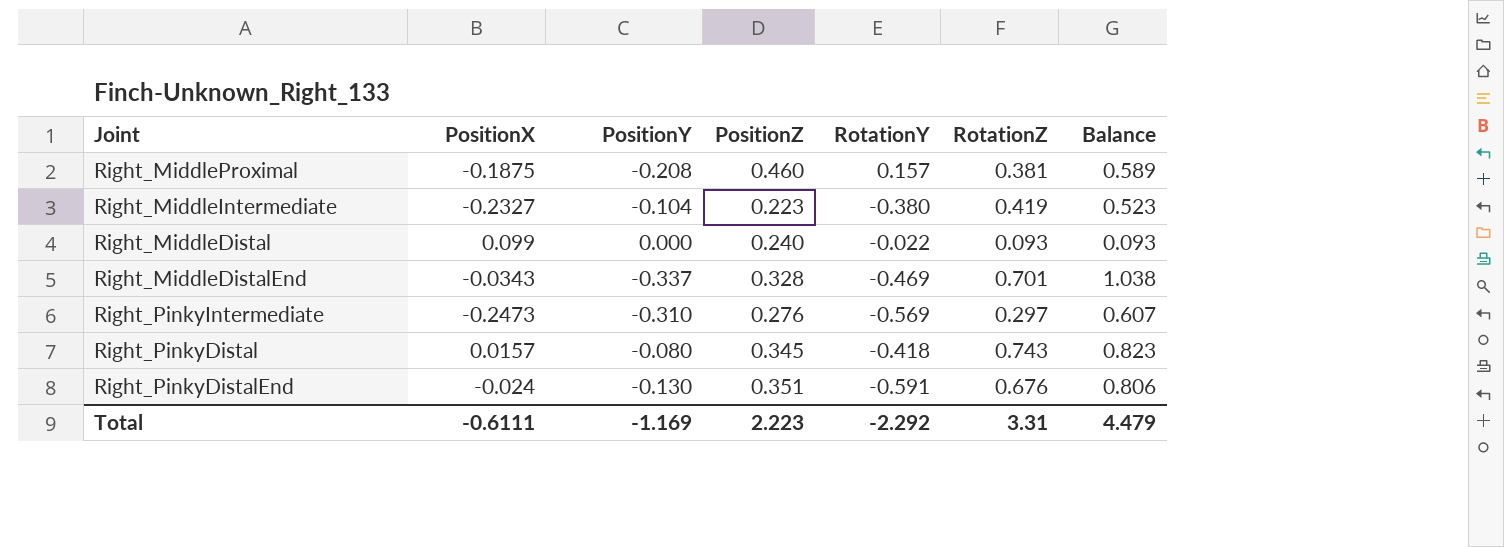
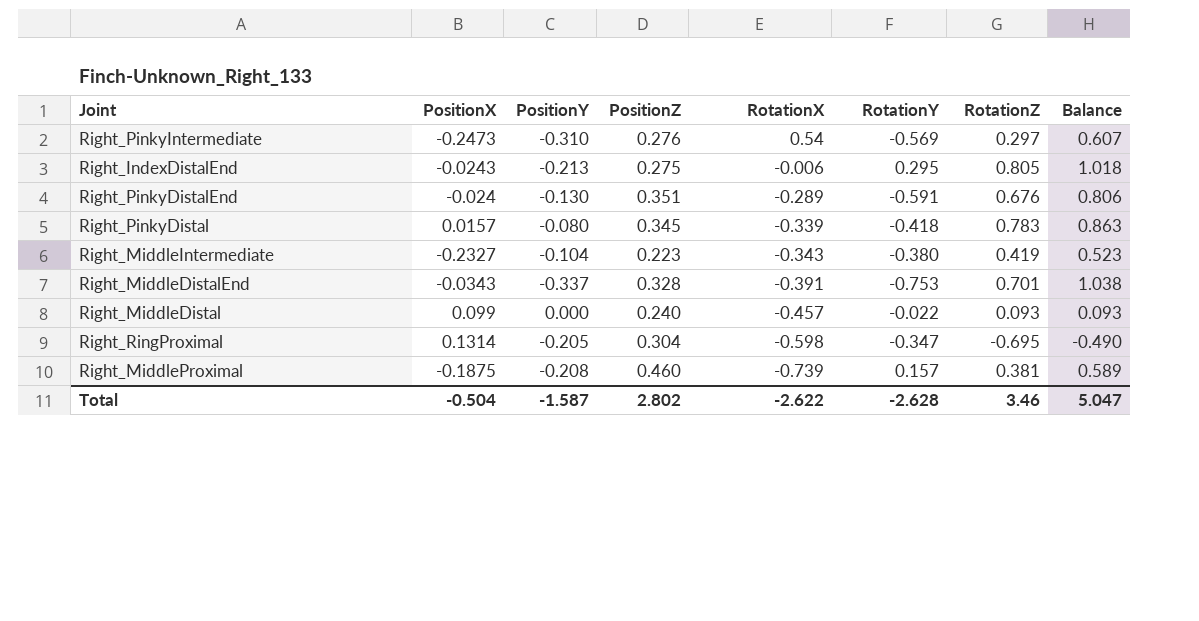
row order: none -> RotationX descending
column RotationX | position: none -> 5
row Right_IndexDistalEnd: none -> -0.0243 | -0.213 | 0.275 | -0.006 | 0.295 | 0.805 | 1.018
Right_PinkyDistal | RotationZ: 0.743 -> 0.783
Right_PinkyDistal | Balance: 0.823 -> 0.863
Right_MiddleDistalEnd | RotationY: -0.469 -> -0.753
row Right_RingProximal: none -> 0.1314 | -0.205 | 0.304 | -0.598 | -0.347 | -0.695 | -0.490
Total | PositionX: -0.6111 -> -0.504
Total | PositionY: -1.169 -> -1.587
Total | PositionZ: 2.223 -> 2.802
Total | RotationY: -2.292 -> -2.628
Total | RotationZ: 3.31 -> 3.46
Total | Balance: 4.479 -> 5.047

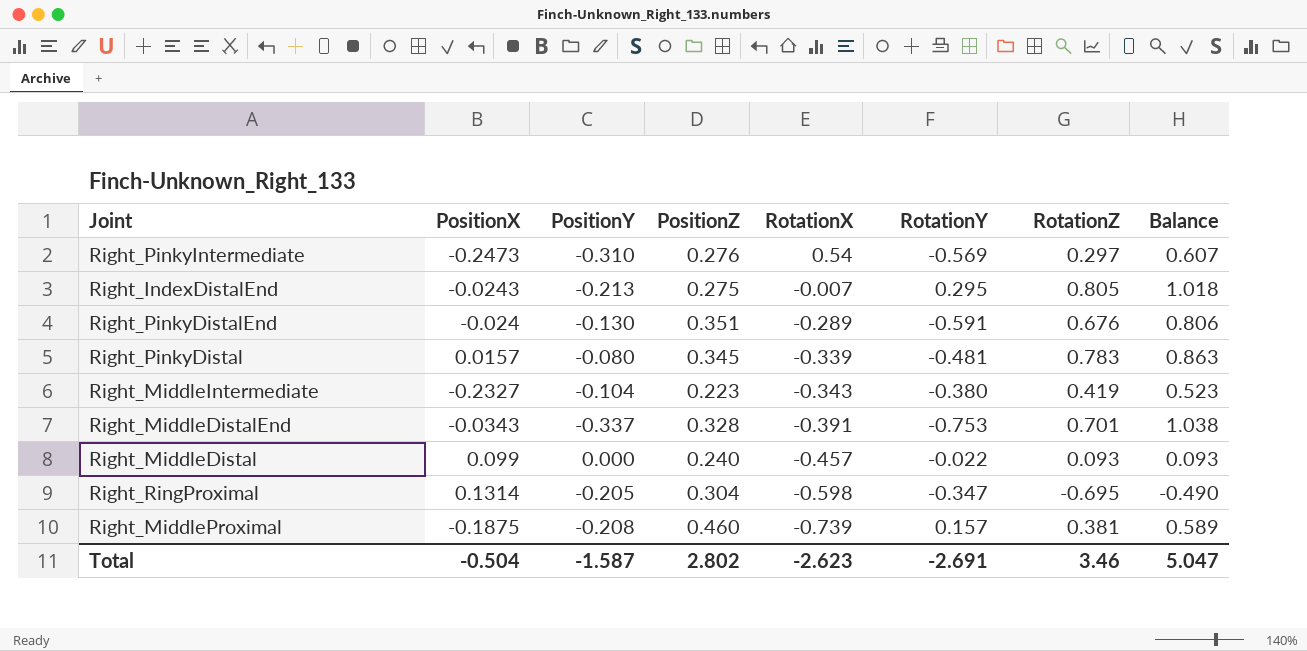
Right_IndexDistalEnd | RotationX: -0.006 -> -0.007
Right_PinkyDistal | RotationY: -0.418 -> -0.481
Total | RotationX: -2.622 -> -2.623
Total | RotationY: -2.628 -> -2.691

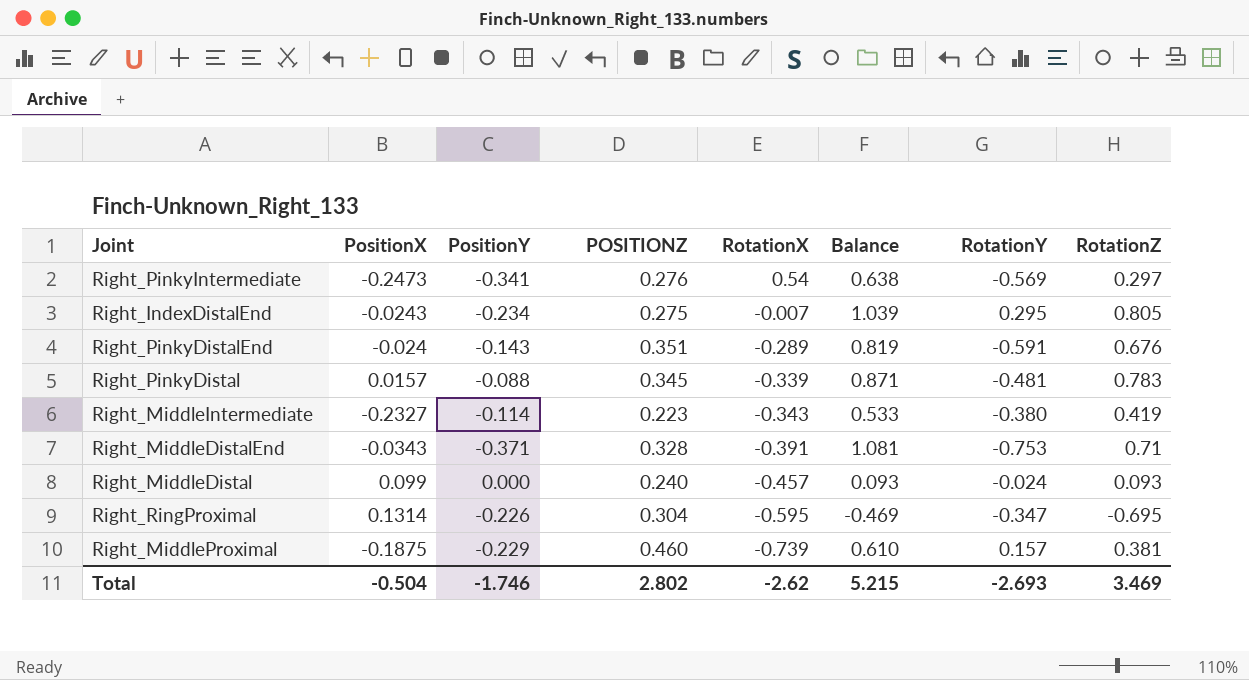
column name: PositionZ -> POSITIONZ
column Balance | position: 8 -> 6
Right_PinkyIntermediate | PositionY: -0.310 -> -0.341
Right_PinkyIntermediate | Balance: 0.607 -> 0.638
Right_IndexDistalEnd | PositionY: -0.213 -> -0.234
Right_IndexDistalEnd | Balance: 1.018 -> 1.039
Right_PinkyDistalEnd | PositionY: -0.130 -> -0.143
Right_PinkyDistalEnd | Balance: 0.806 -> 0.819
Right_PinkyDistal | PositionY: -0.080 -> -0.088
Right_PinkyDistal | Balance: 0.863 -> 0.871
Right_MiddleIntermediate | PositionY: -0.104 -> -0.114
Right_MiddleIntermediate | Balance: 0.523 -> 0.533
Right_MiddleDistalEnd | PositionY: -0.337 -> -0.371
Right_MiddleDistalEnd | Balance: 1.038 -> 1.081
Right_MiddleDistalEnd | RotationZ: 0.701 -> 0.71
Right_MiddleDistal | RotationY: -0.022 -> -0.024
Right_RingProximal | PositionY: -0.205 -> -0.226
Right_RingProximal | RotationX: -0.598 -> -0.595
Right_RingProximal | Balance: -0.490 -> -0.469
Right_MiddleProximal | PositionY: -0.208 -> -0.229
Right_MiddleProximal | Balance: 0.589 -> 0.610
Total | PositionY: -1.587 -> -1.746
Total | RotationX: -2.623 -> -2.62
Total | Balance: 5.047 -> 5.215
Total | RotationY: -2.691 -> -2.693
Total | RotationZ: 3.46 -> 3.469

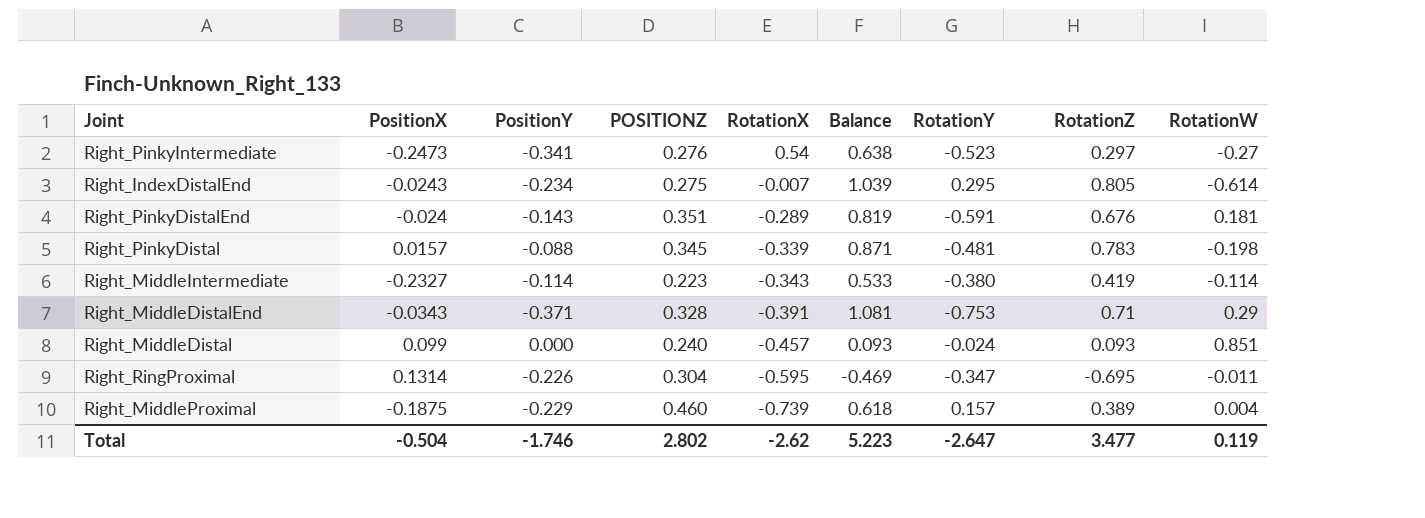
column RotationW | position: none -> 9
Right_PinkyIntermediate | RotationY: -0.569 -> -0.523
Right_MiddleProximal | Balance: 0.610 -> 0.618
Right_MiddleProximal | RotationZ: 0.381 -> 0.389
Total | Balance: 5.215 -> 5.223
Total | RotationY: -2.693 -> -2.647
Total | RotationZ: 3.469 -> 3.477

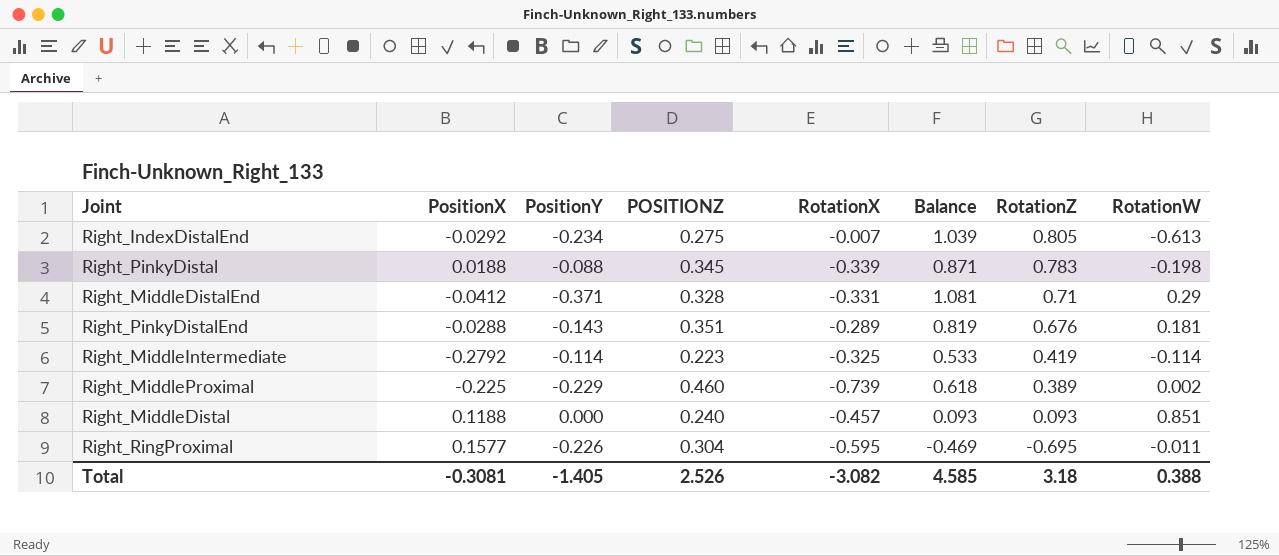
row order: RotationX descending -> RotationZ descending
column RotationY | position: 7 -> none
row Right_PinkyIntermediate: -0.2473 | -0.341 | 0.276 | 0.54 | 0.638 | -0.523 | 0.297 | -0.27 -> none
Right_IndexDistalEnd | PositionX: -0.0243 -> -0.0292
Right_IndexDistalEnd | RotationW: -0.614 -> -0.613
Right_PinkyDistal | PositionX: 0.0157 -> 0.0188
Right_MiddleDistalEnd | PositionX: -0.0343 -> -0.0412
Right_MiddleDistalEnd | RotationX: -0.391 -> -0.331
Right_PinkyDistalEnd | PositionX: -0.024 -> -0.0288
Right_MiddleIntermediate | PositionX: -0.2327 -> -0.2792
Right_MiddleIntermediate | RotationX: -0.343 -> -0.325
Right_MiddleProximal | PositionX: -0.1875 -> -0.225
Right_MiddleProximal | RotationW: 0.004 -> 0.002
Right_MiddleDistal | PositionX: 0.099 -> 0.1188
Right_RingProximal | PositionX: 0.1314 -> 0.1577
Total | PositionX: -0.504 -> -0.3081
Total | PositionY: -1.746 -> -1.405
Total | POSITIONZ: 2.802 -> 2.526
Total | RotationX: -2.62 -> -3.082
Total | Balance: 5.223 -> 4.585
Total | RotationZ: 3.477 -> 3.18
Total | RotationW: 0.119 -> 0.388

